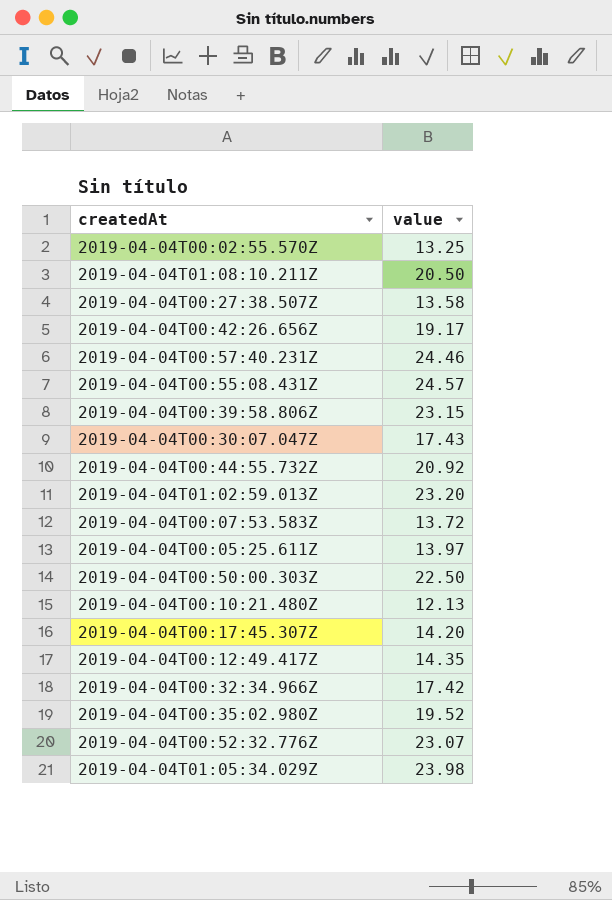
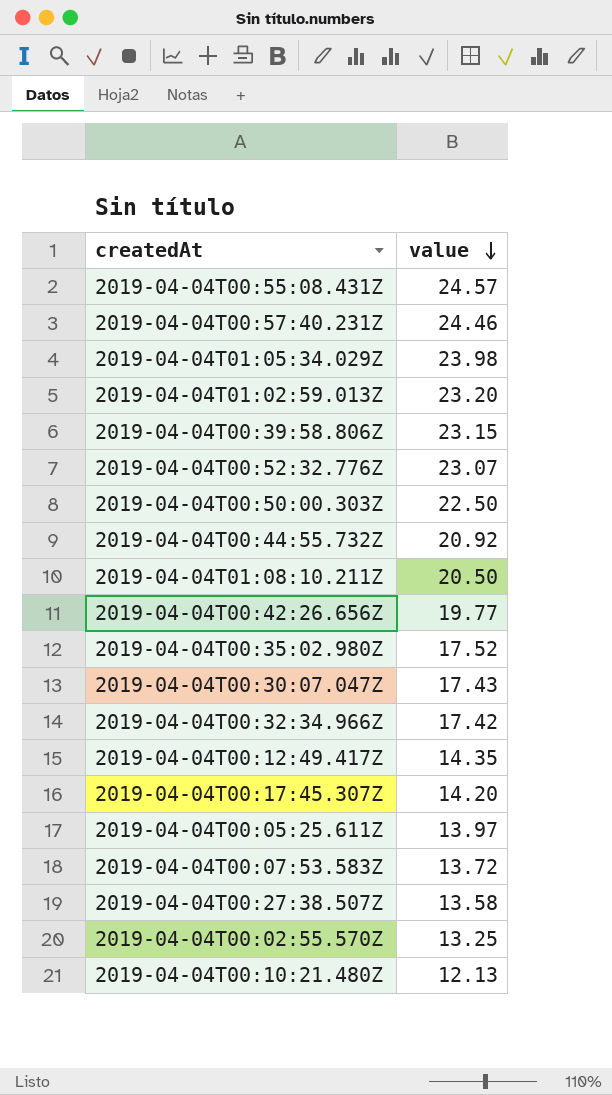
row order: none -> value descending
2019-04-04T00:42:26.656Z | value: 19.17 -> 19.77
2019-04-04T00:35:02.980Z | value: 19.52 -> 17.52

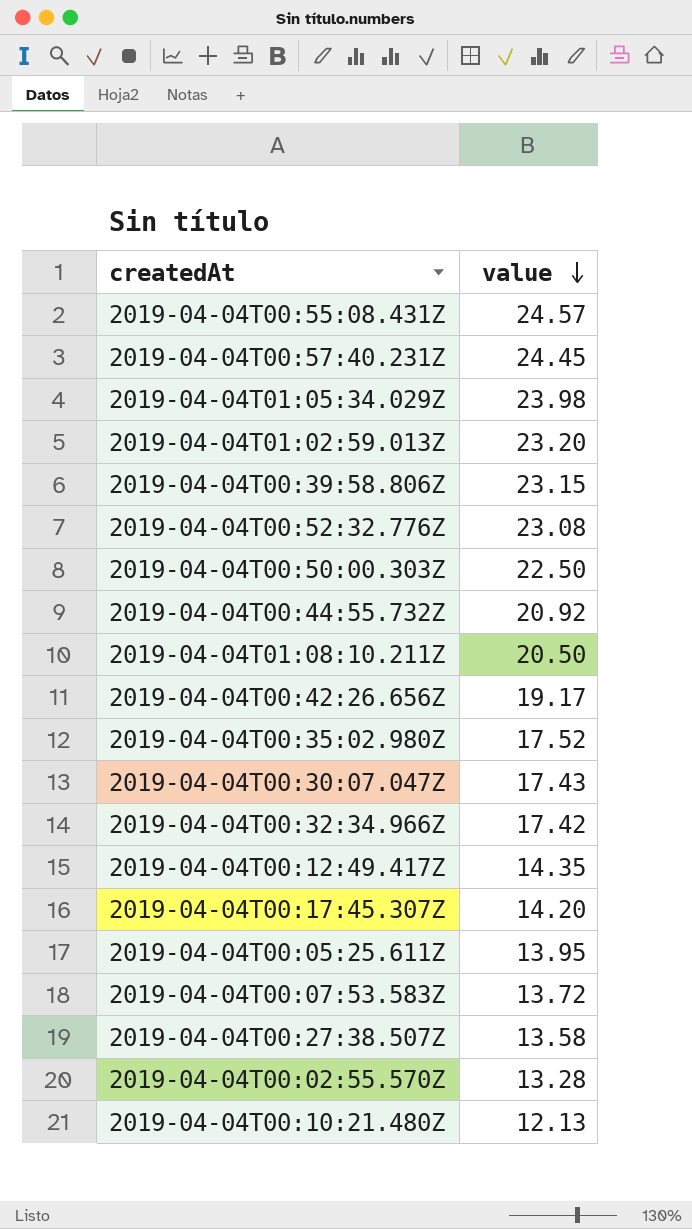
2019-04-04T00:57:40.231Z | value: 24.46 -> 24.45
2019-04-04T00:52:32.776Z | value: 23.07 -> 23.08
2019-04-04T00:42:26.656Z | value: 19.77 -> 19.17
2019-04-04T00:05:25.611Z | value: 13.97 -> 13.95
2019-04-04T00:02:55.570Z | value: 13.25 -> 13.28

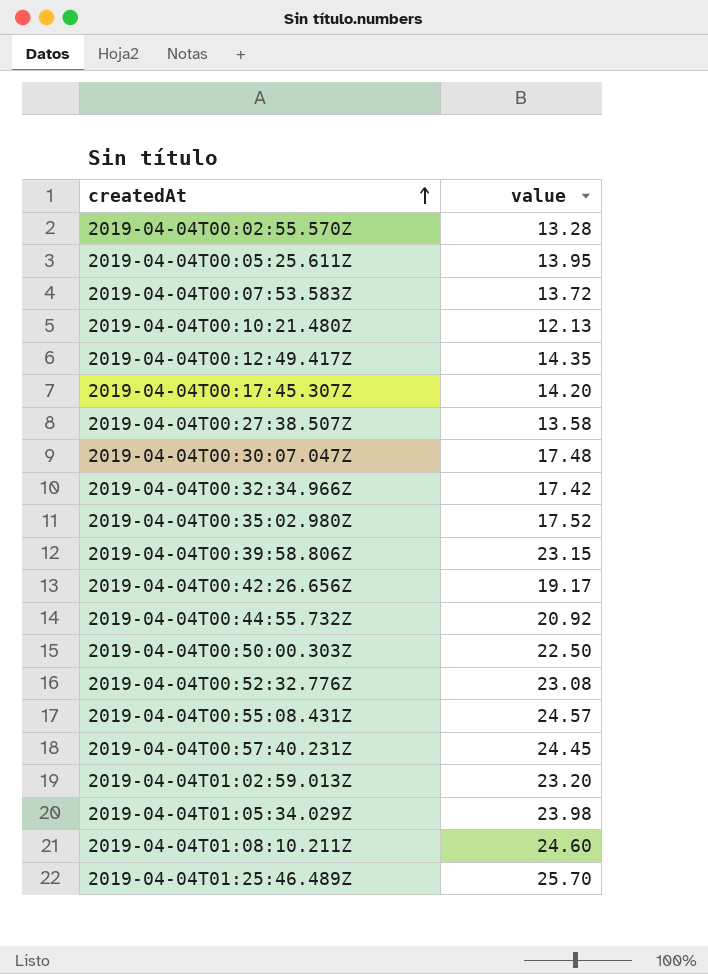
row order: value descending -> createdAt ascending
2019-04-04T00:30:07.047Z | value: 17.43 -> 17.48
2019-04-04T01:08:10.211Z | value: 20.50 -> 24.60
row 2019-04-04T01:25:46.489Z: none -> 25.70

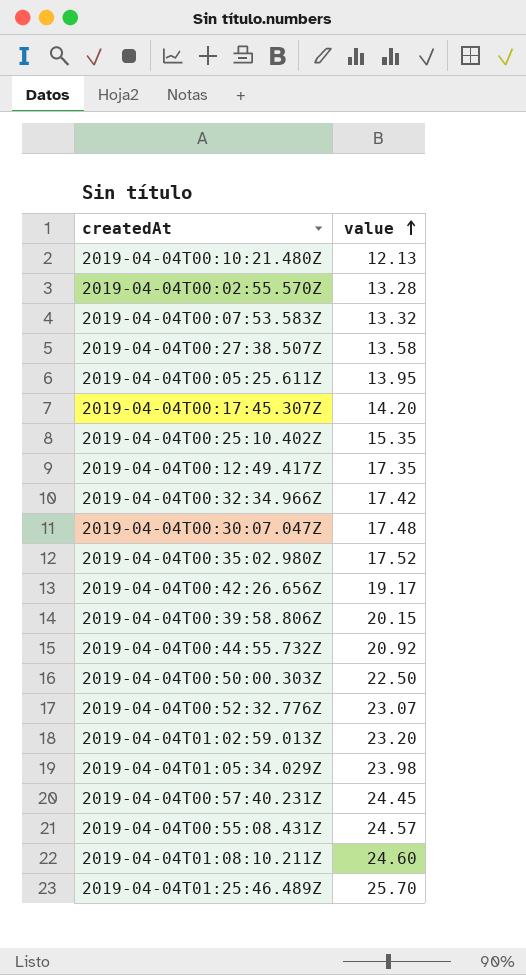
row order: createdAt ascending -> value ascending
2019-04-04T00:07:53.583Z | value: 13.72 -> 13.32
row 2019-04-04T00:25:10.402Z: none -> 15.35
2019-04-04T00:12:49.417Z | value: 14.35 -> 17.35
2019-04-04T00:39:58.806Z | value: 23.15 -> 20.15
2019-04-04T00:52:32.776Z | value: 23.08 -> 23.07

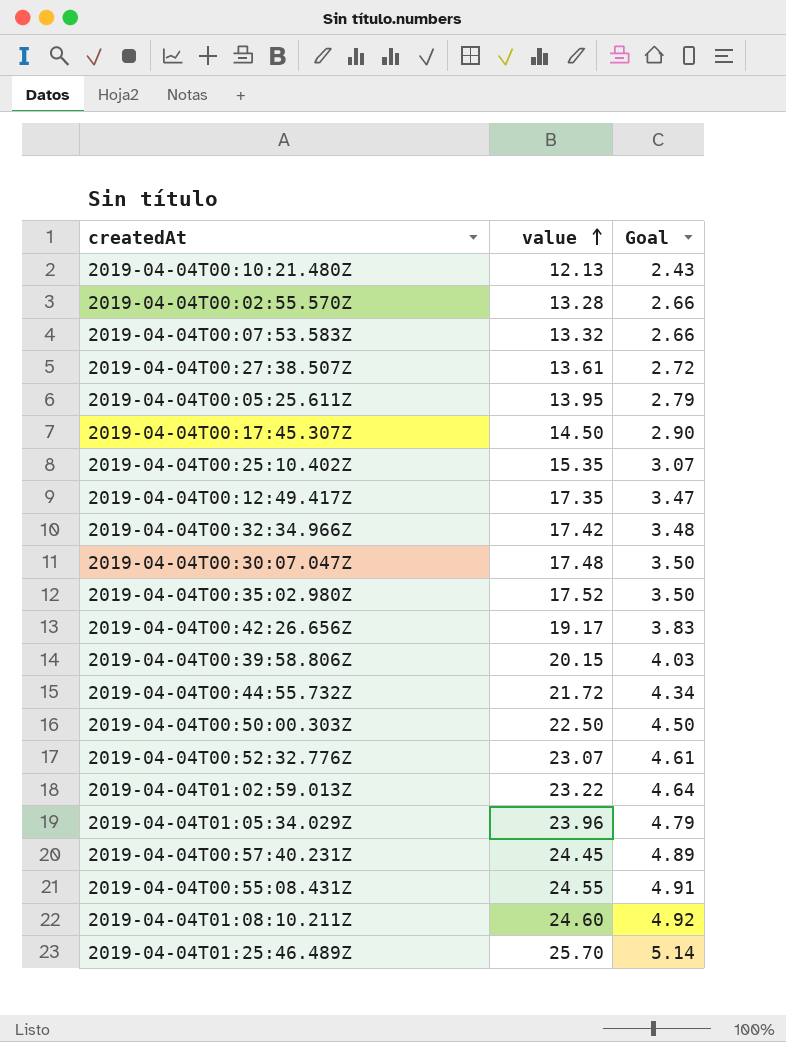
column Goal | formula: none -> [value] * 0.2
2019-04-04T00:27:38.507Z | value: 13.58 -> 13.61
2019-04-04T00:17:45.307Z | value: 14.20 -> 14.50
2019-04-04T00:44:55.732Z | value: 20.92 -> 21.72
2019-04-04T01:02:59.013Z | value: 23.20 -> 23.22
2019-04-04T01:05:34.029Z | value: 23.98 -> 23.96
2019-04-04T00:55:08.431Z | value: 24.57 -> 24.55

